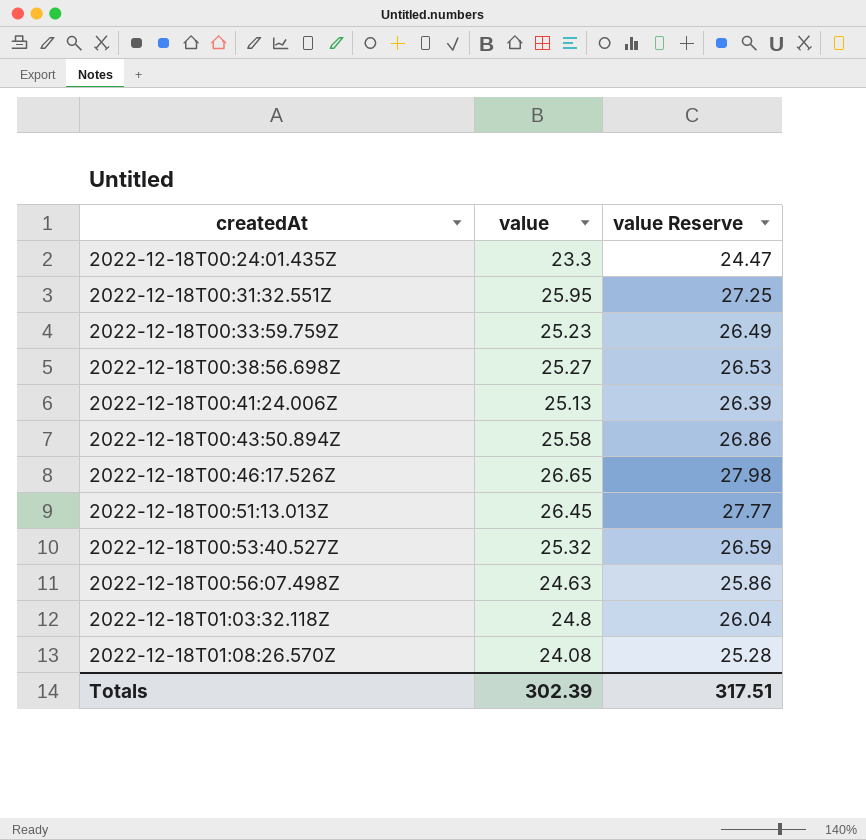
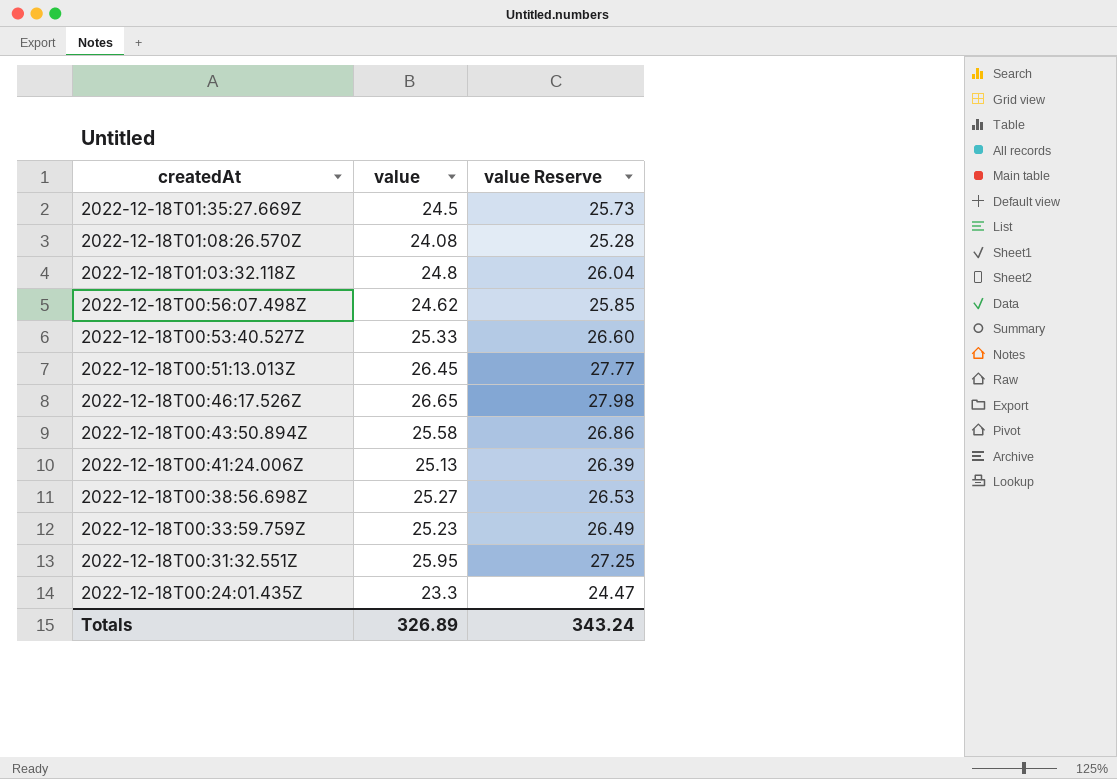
row order: createdAt ascending -> createdAt descending
row 2022-12-18T01:35:27.669Z: none -> 24.5 | 25.73
2022-12-18T00:56:07.498Z | value: 24.63 -> 24.62
2022-12-18T00:56:07.498Z | value Reserve: 25.86 -> 25.85
2022-12-18T00:53:40.527Z | value: 25.32 -> 25.33
2022-12-18T00:53:40.527Z | value Reserve: 26.59 -> 26.60
Totals | value: 302.39 -> 326.89
Totals | value Reserve: 317.51 -> 343.24

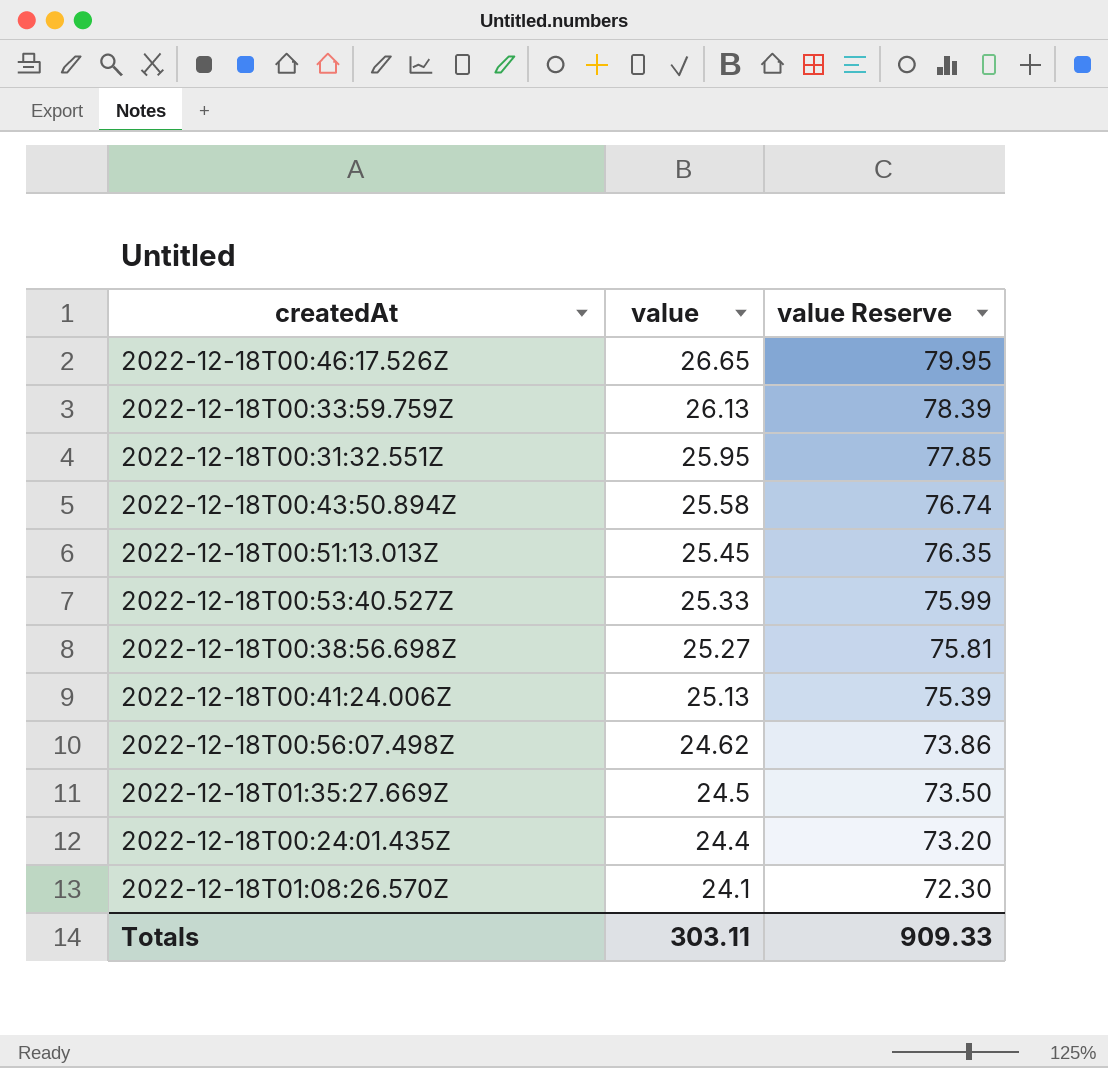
row order: createdAt descending -> value descending
column value Reserve | formula: [value] * 1.05 -> [value] * 3
row 2022-12-18T01:03:32.118Z: 24.8 | 26.04 -> none
2022-12-18T00:33:59.759Z | value: 25.23 -> 26.13
2022-12-18T00:51:13.013Z | value: 26.45 -> 25.45
2022-12-18T00:24:01.435Z | value: 23.3 -> 24.4
2022-12-18T01:08:26.570Z | value: 24.08 -> 24.1
Totals | value: 326.89 -> 303.11
Totals | value Reserve: 343.24 -> 909.33

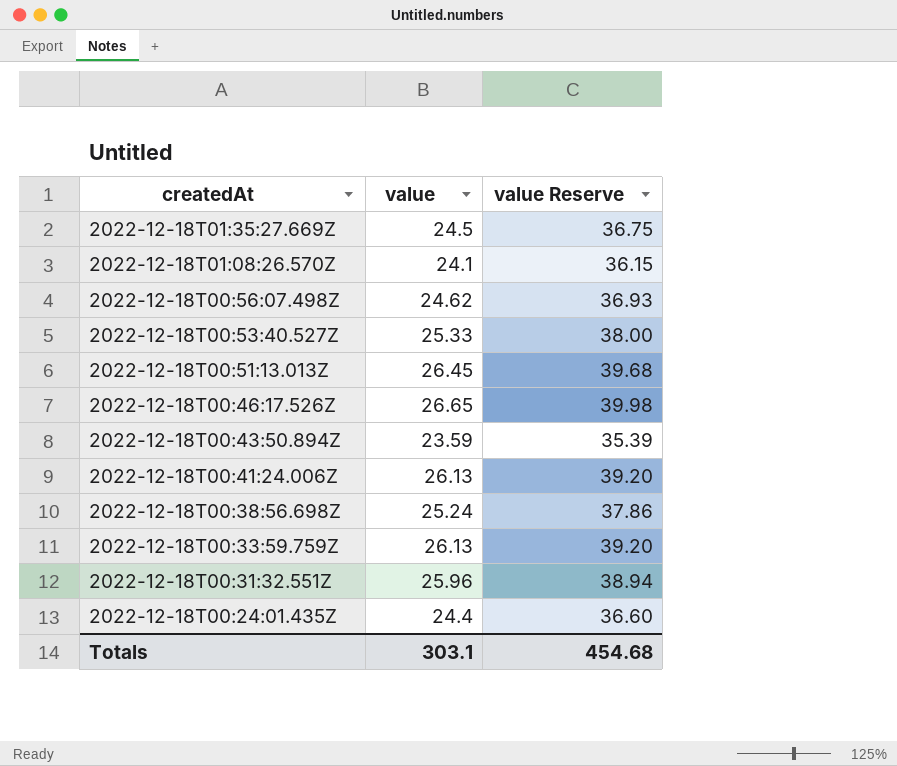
row order: value descending -> createdAt descending
column value Reserve | formula: [value] * 3 -> [value] * 1.5
2022-12-18T00:51:13.013Z | value: 25.45 -> 26.45
2022-12-18T00:43:50.894Z | value: 25.58 -> 23.59
2022-12-18T00:41:24.006Z | value: 25.13 -> 26.13
2022-12-18T00:38:56.698Z | value: 25.27 -> 25.24
2022-12-18T00:31:32.551Z | value: 25.95 -> 25.96
Totals | value: 303.11 -> 303.1
Totals | value Reserve: 909.33 -> 454.68

